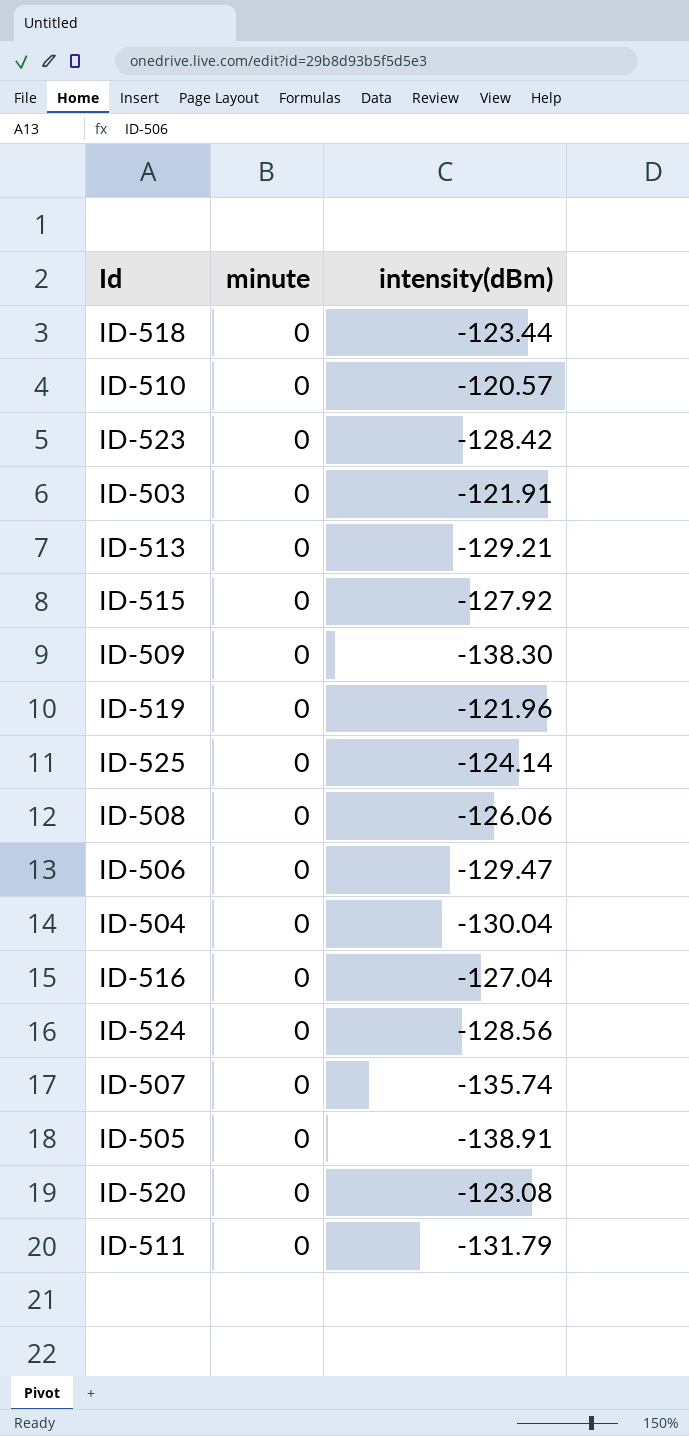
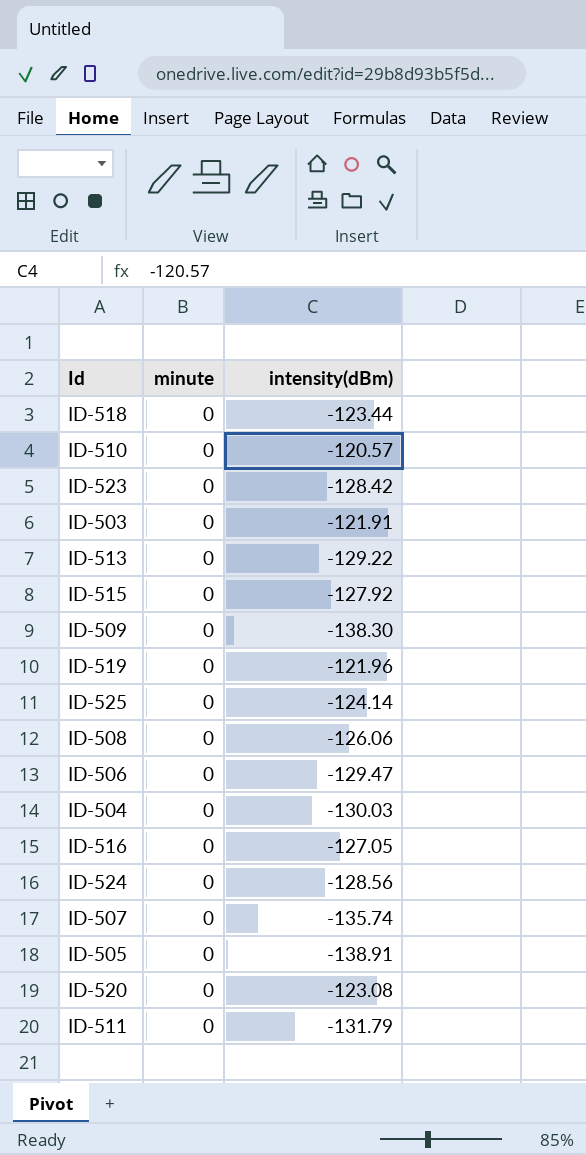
ID-513 | intensity(dBm): -129.21 -> -129.22
ID-504 | intensity(dBm): -130.04 -> -130.03
ID-516 | intensity(dBm): -127.04 -> -127.05

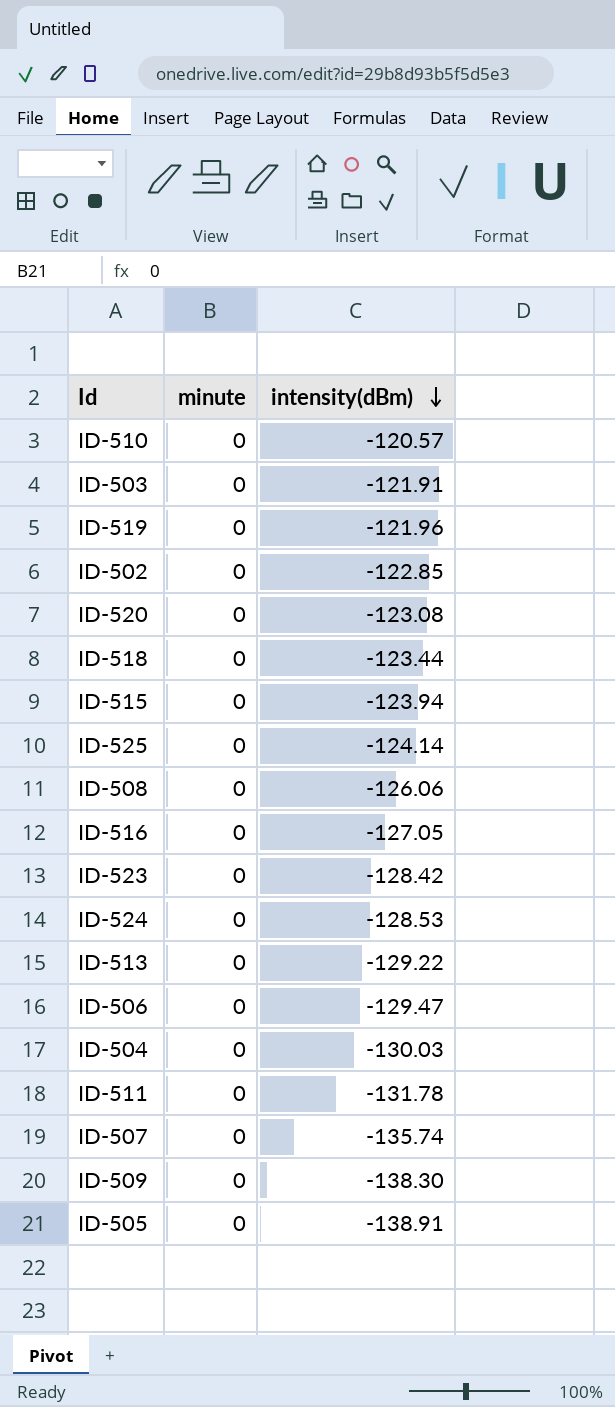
row order: none -> intensity(dBm) descending
row ID-502: none -> 0 | -122.85
ID-515 | intensity(dBm): -127.92 -> -123.94
ID-524 | intensity(dBm): -128.56 -> -128.53
ID-511 | intensity(dBm): -131.79 -> -131.78

